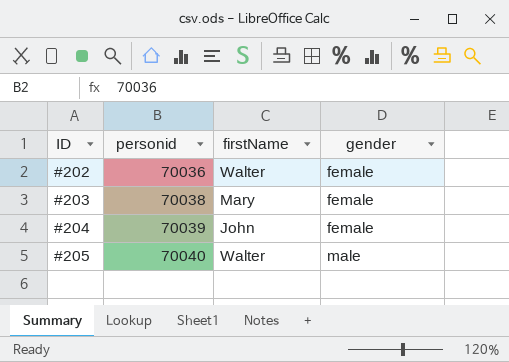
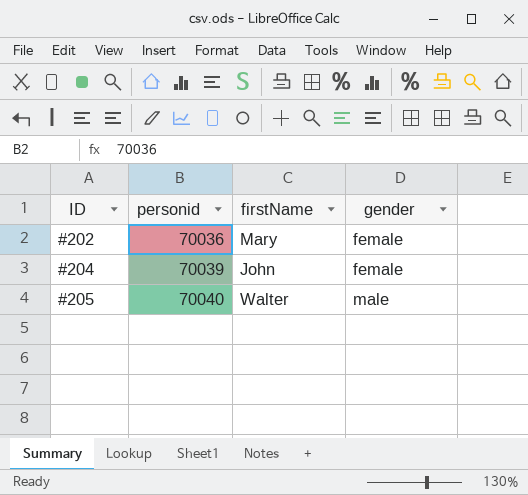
row #203: 70038 | Mary | female -> none
#202 | firstName: Walter -> Mary

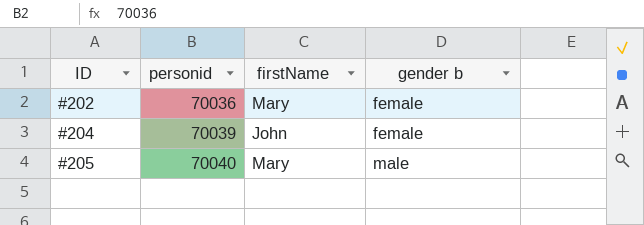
column name: gender -> gender b
#205 | firstName: Walter -> Mary

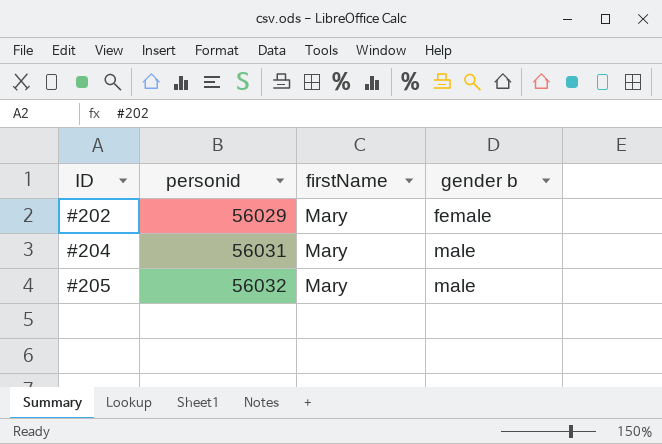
#202 | personid: 70036 -> 56029
#204 | personid: 70039 -> 56031
#204 | firstName: John -> Mary
#204 | gender b: female -> male
#205 | personid: 70040 -> 56032

